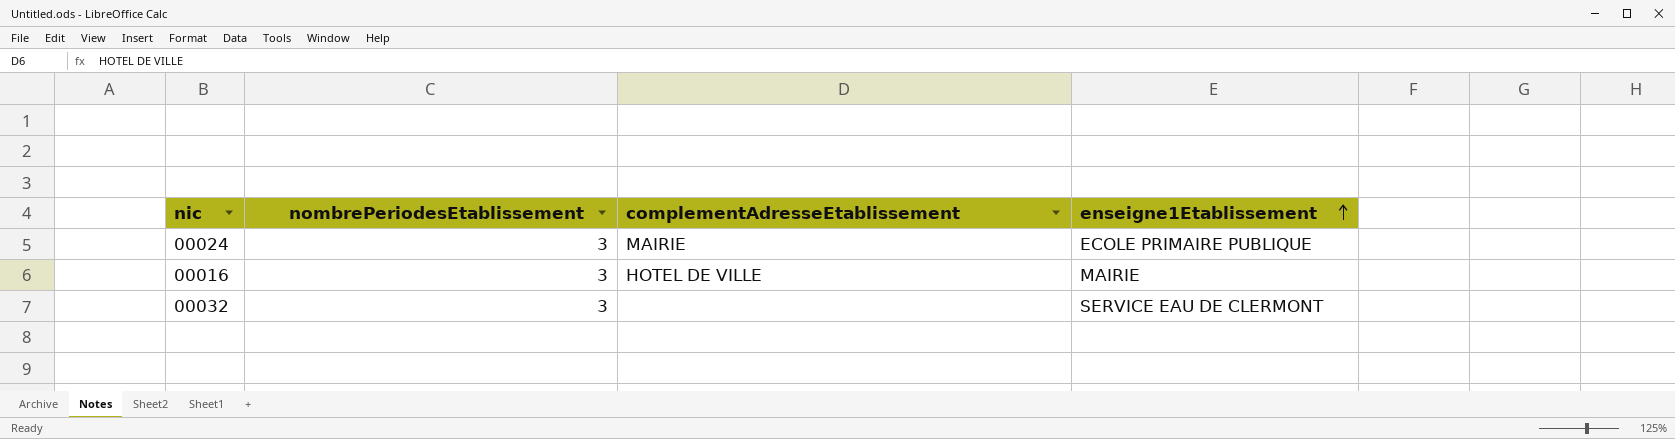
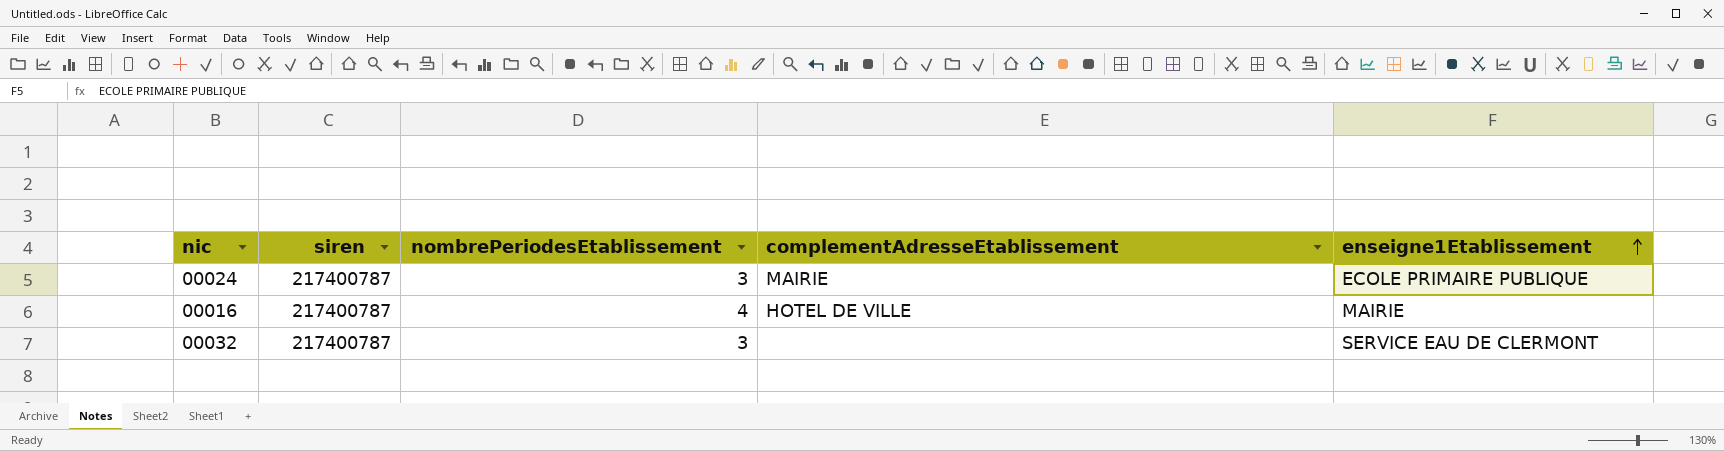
column siren | position: none -> 2
00016 | nombrePeriodesEtablissement: 3 -> 4

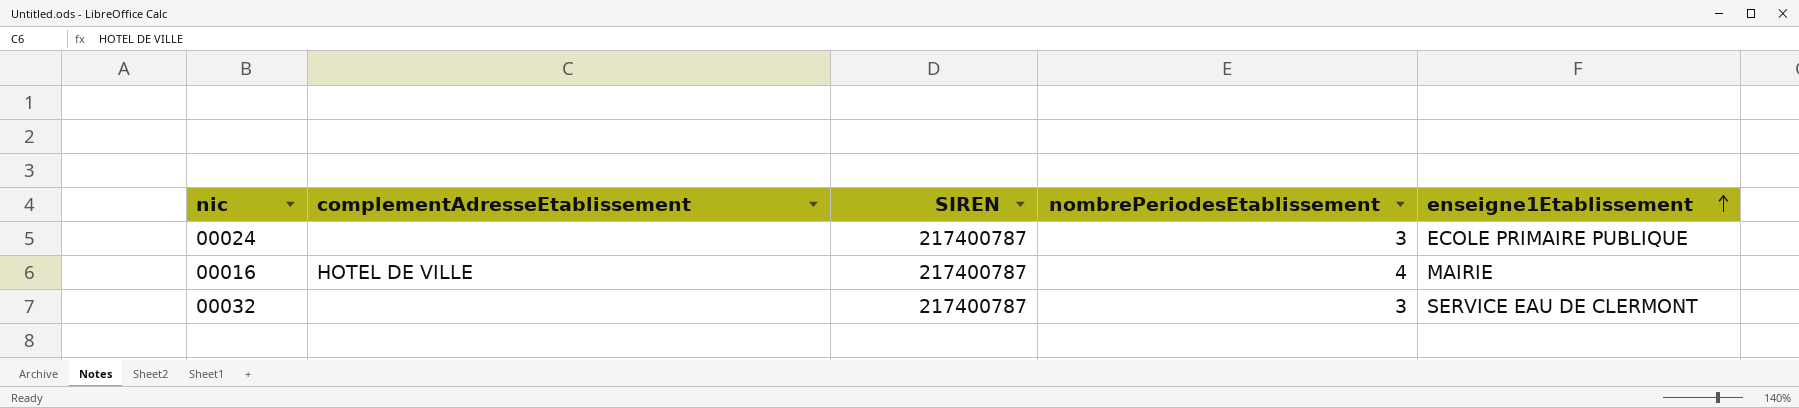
column complementAdresseEtablissement | position: 4 -> 2
column name: siren -> SIREN
00024 | complementAdresseEtablissement: MAIRIE -> none

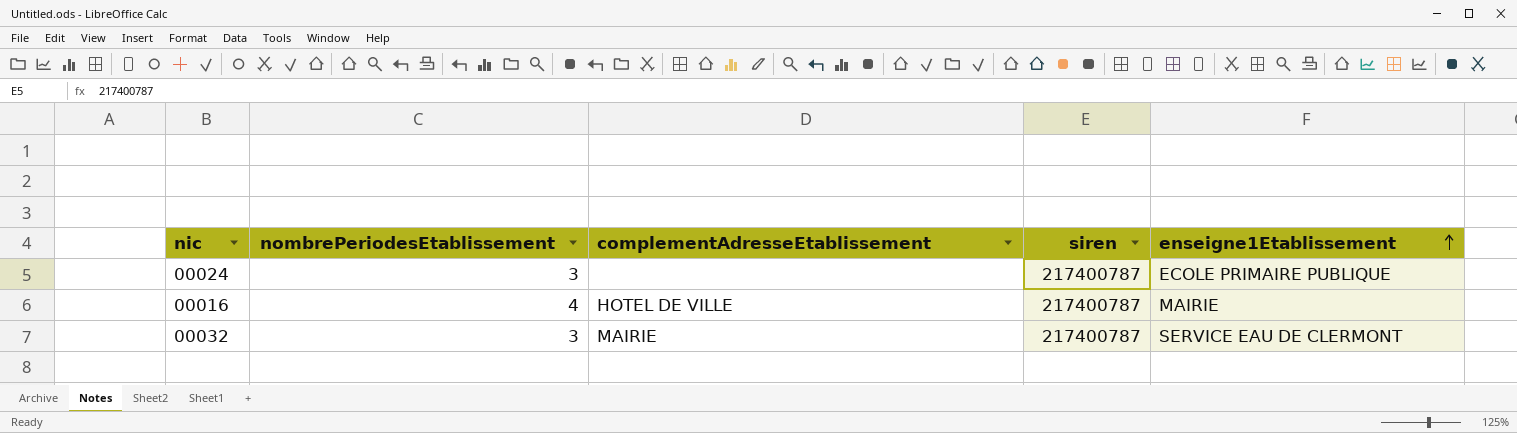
column nombrePeriodesEtablissement | position: 4 -> 2
column name: SIREN -> siren
00032 | complementAdresseEtablissement: none -> MAIRIE

